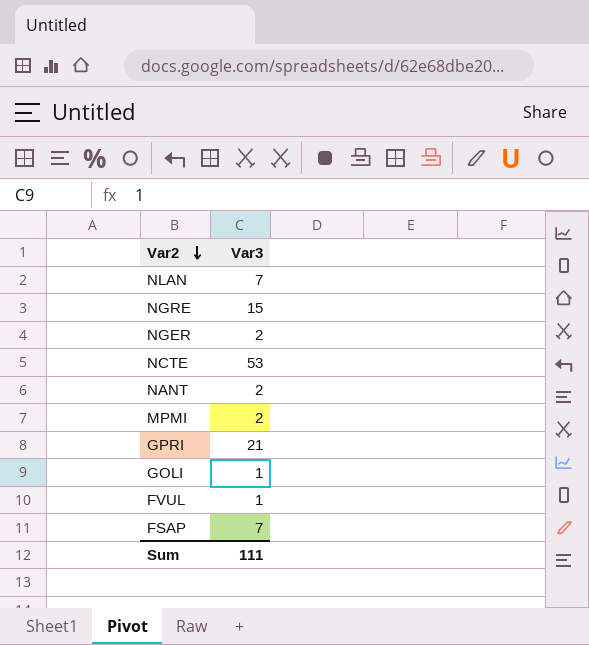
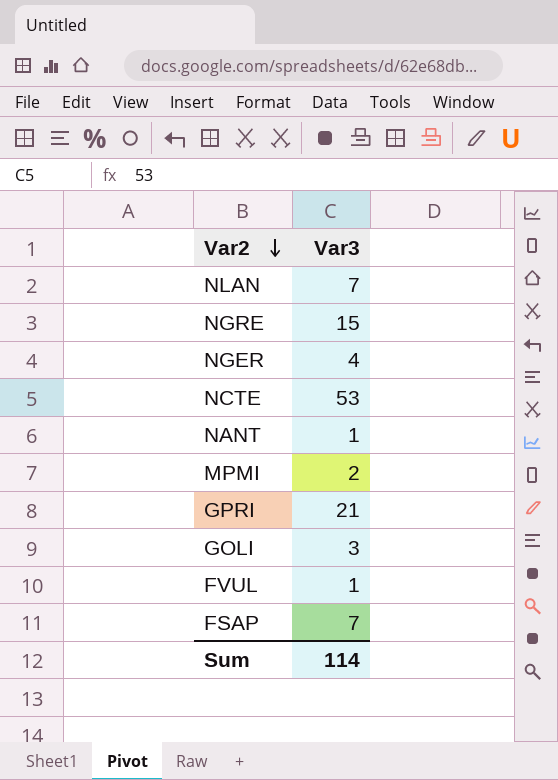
NGER | Var3: 2 -> 4
NANT | Var3: 2 -> 1
GOLI | Var3: 1 -> 3
Sum | Var3: 111 -> 114

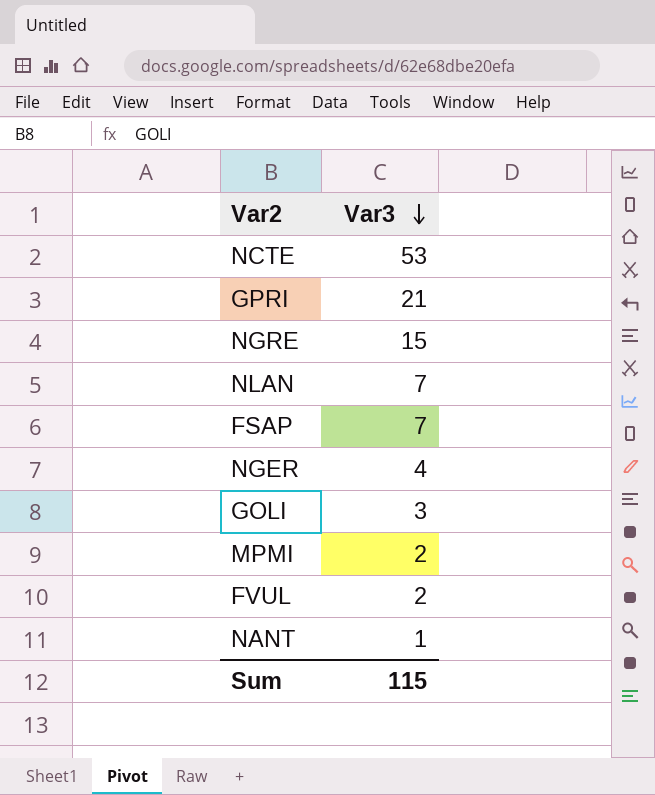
row order: Var2 descending -> Var3 descending
FVUL | Var3: 1 -> 2
Sum | Var3: 114 -> 115

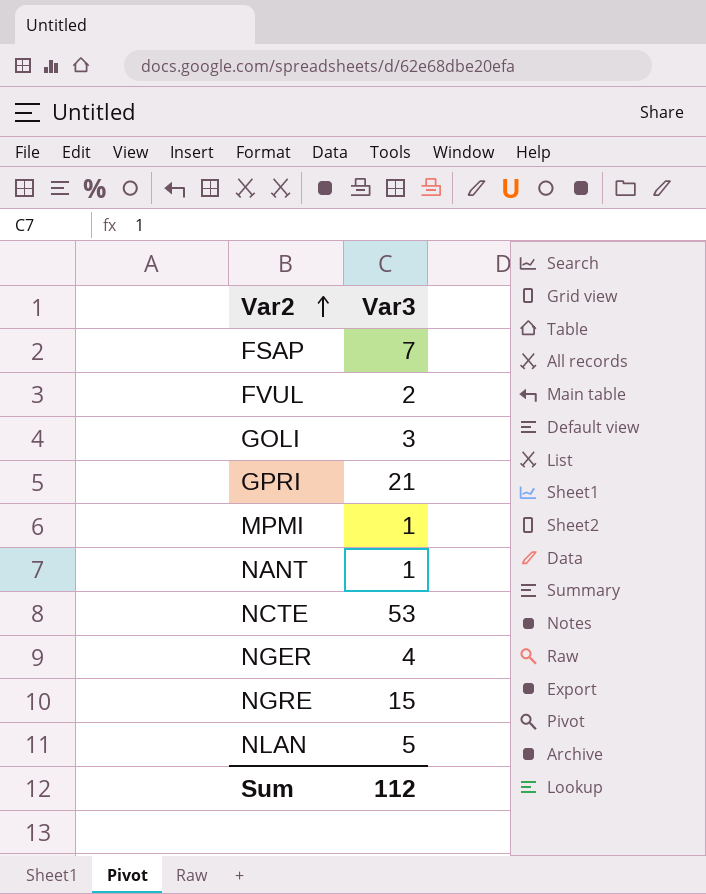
row order: Var3 descending -> Var2 ascending
MPMI | Var3: 2 -> 1
NLAN | Var3: 7 -> 5
Sum | Var3: 115 -> 112

